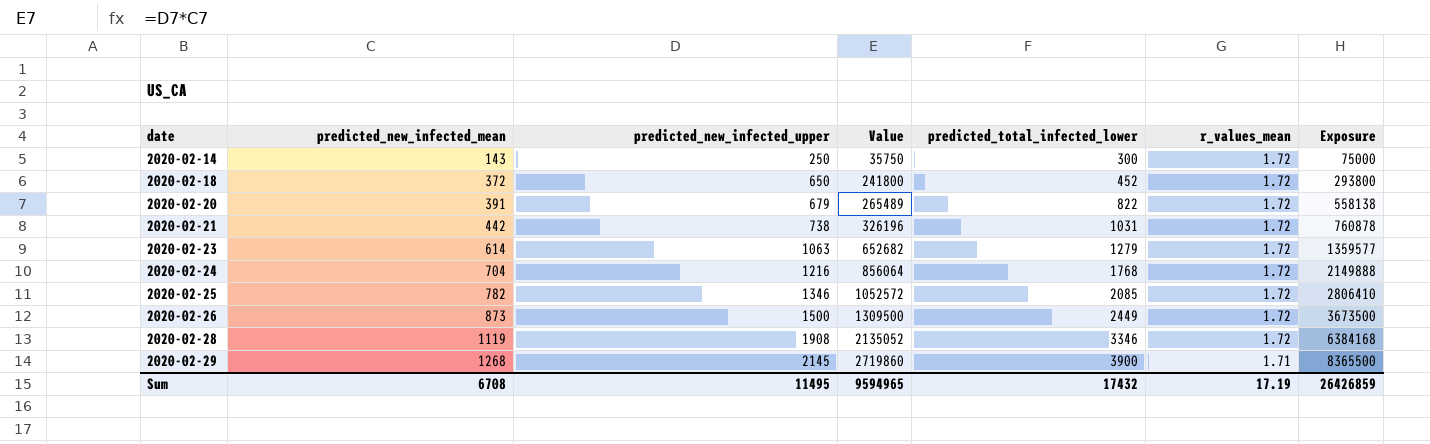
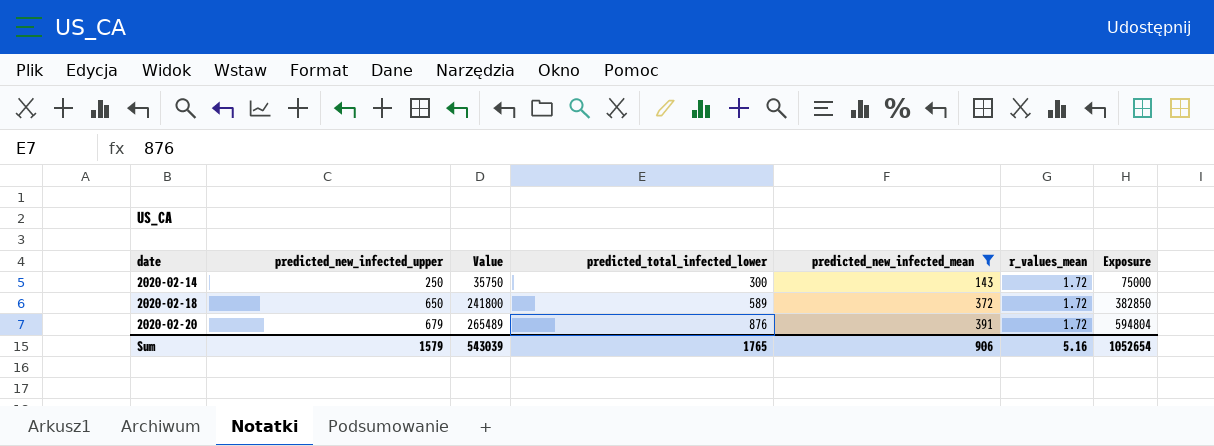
filter: none -> predicted_new_infected_mean <= 391
column predicted_new_infected_mean | position: 2 -> 5
2020-02-18 | predicted_total_infected_lower: 452 -> 589
2020-02-18 | Exposure: 293800 -> 382850
2020-02-20 | predicted_total_infected_lower: 822 -> 876
2020-02-20 | Exposure: 558138 -> 594804
Sum | predicted_new_infected_upper: 11495 -> 1579
Sum | Value: 9594965 -> 543039
Sum | predicted_total_infected_lower: 17432 -> 1765
Sum | predicted_new_infected_mean: 6708 -> 906
Sum | r_values_mean: 17.19 -> 5.16
Sum | Exposure: 26426859 -> 1052654

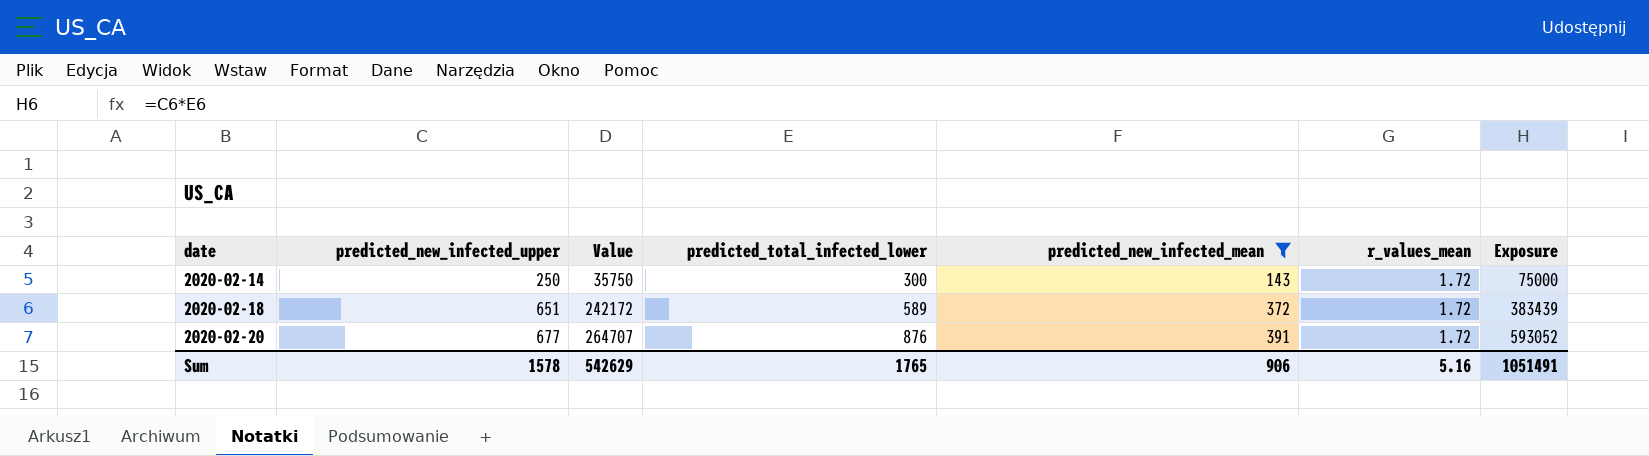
2020-02-18 | predicted_new_infected_upper: 650 -> 651
2020-02-18 | Value: 241800 -> 242172
2020-02-18 | Exposure: 382850 -> 383439
2020-02-20 | predicted_new_infected_upper: 679 -> 677
2020-02-20 | Value: 265489 -> 264707
2020-02-20 | Exposure: 594804 -> 593052
Sum | predicted_new_infected_upper: 1579 -> 1578
Sum | Value: 543039 -> 542629
Sum | Exposure: 1052654 -> 1051491

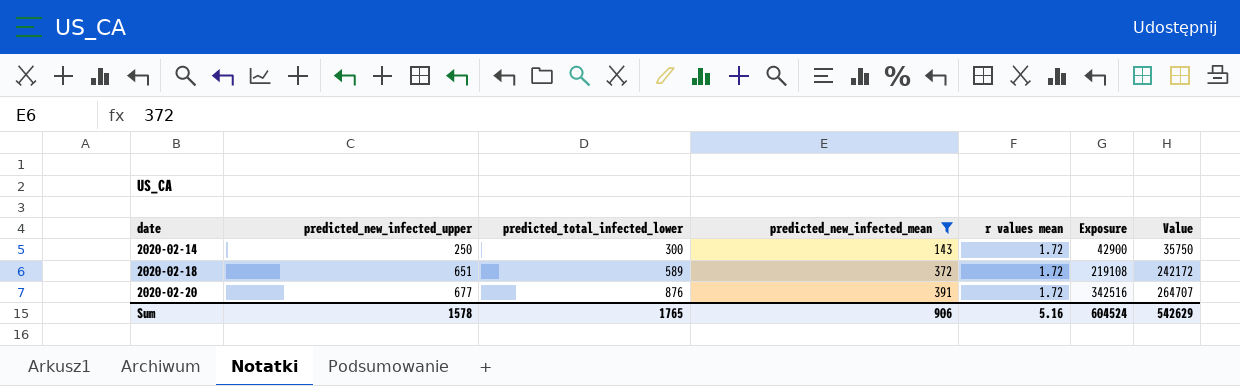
column name: r_values_mean -> r values mean
column Exposure | formula: [predicted_new_infected_upper] * [predicted_total_infected_lower] -> [predicted_total_infected_lower] * [predicted_new_infected_mean]
column Value | position: 3 -> 7
Sum | Exposure: 1051491 -> 604524

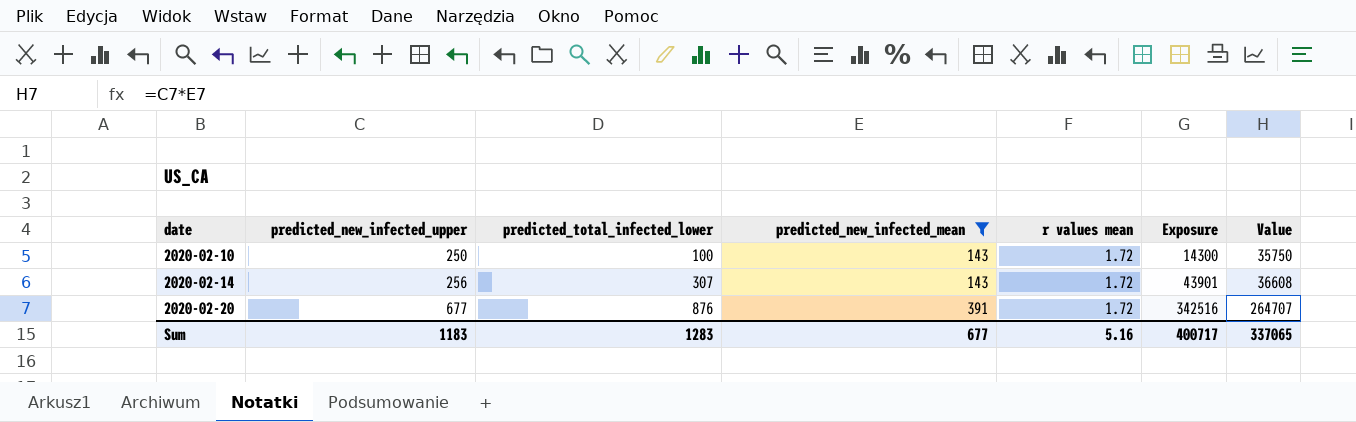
row 2020-02-18: 651 | 589 | 372 | 1.72 | 219108 | 242172 -> none
row 2020-02-10: none -> 250 | 100 | 143 | 1.72 | 14300 | 35750
2020-02-14 | predicted_new_infected_upper: 250 -> 256
2020-02-14 | predicted_total_infected_lower: 300 -> 307
2020-02-14 | Exposure: 42900 -> 43901
2020-02-14 | Value: 35750 -> 36608
Sum | predicted_new_infected_upper: 1578 -> 1183
Sum | predicted_total_infected_lower: 1765 -> 1283
Sum | predicted_new_infected_mean: 906 -> 677
Sum | Exposure: 604524 -> 400717
Sum | Value: 542629 -> 337065

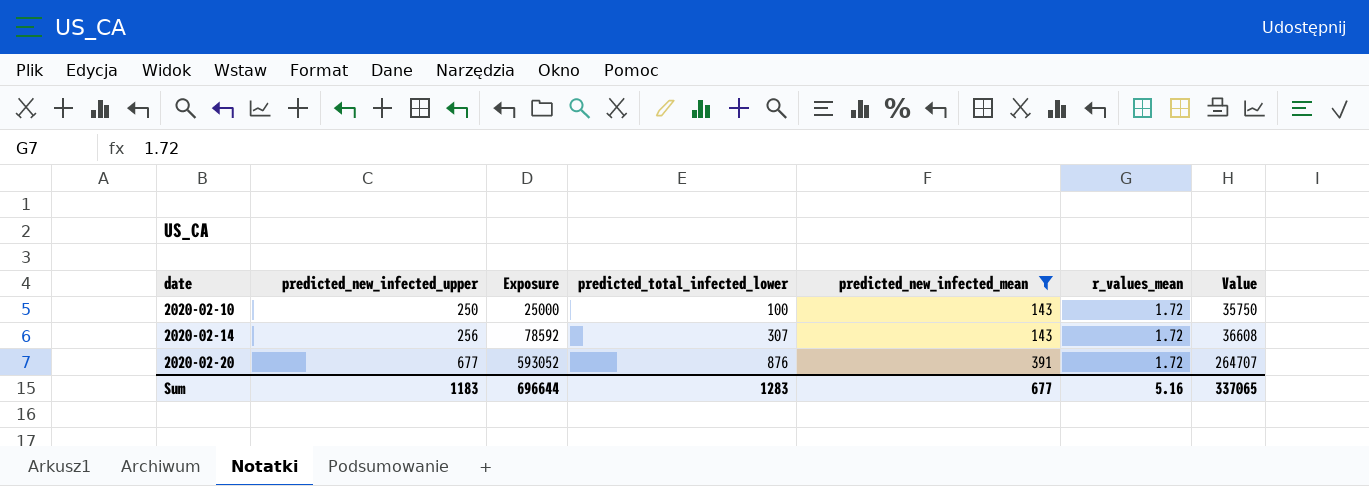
column Exposure | formula: [predicted_total_infected_lower] * [predicted_new_infected_mean] -> [predicted_new_infected_upper] * [predicted_total_infected_lower]
column Exposure | position: 6 -> 3
column name: r values mean -> r_values_mean
Sum | Exposure: 400717 -> 696644

